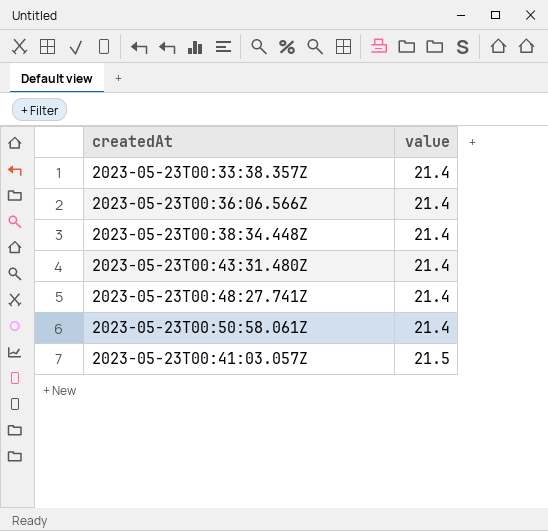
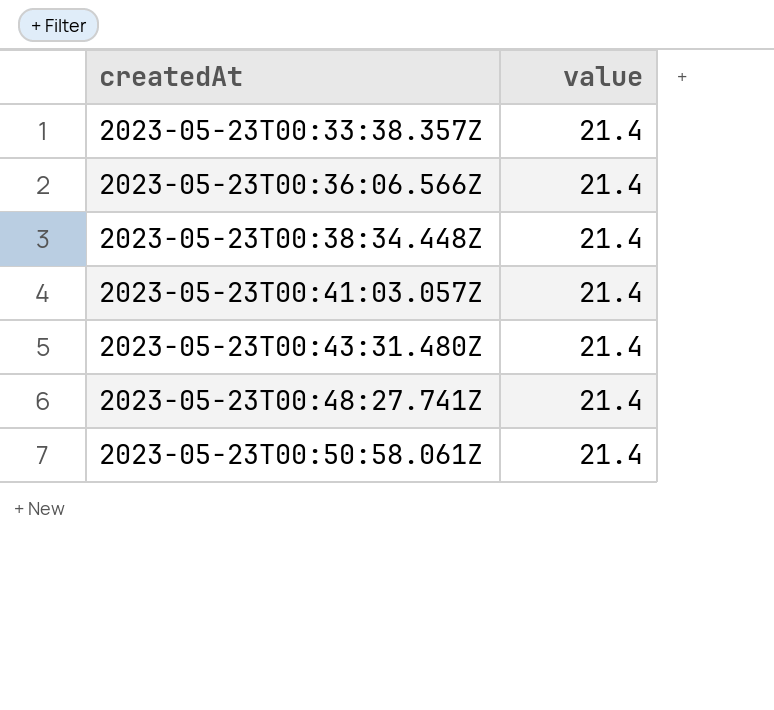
row order: value ascending -> createdAt ascending
2023-05-23T00:41:03.057Z | value: 21.5 -> 21.4

